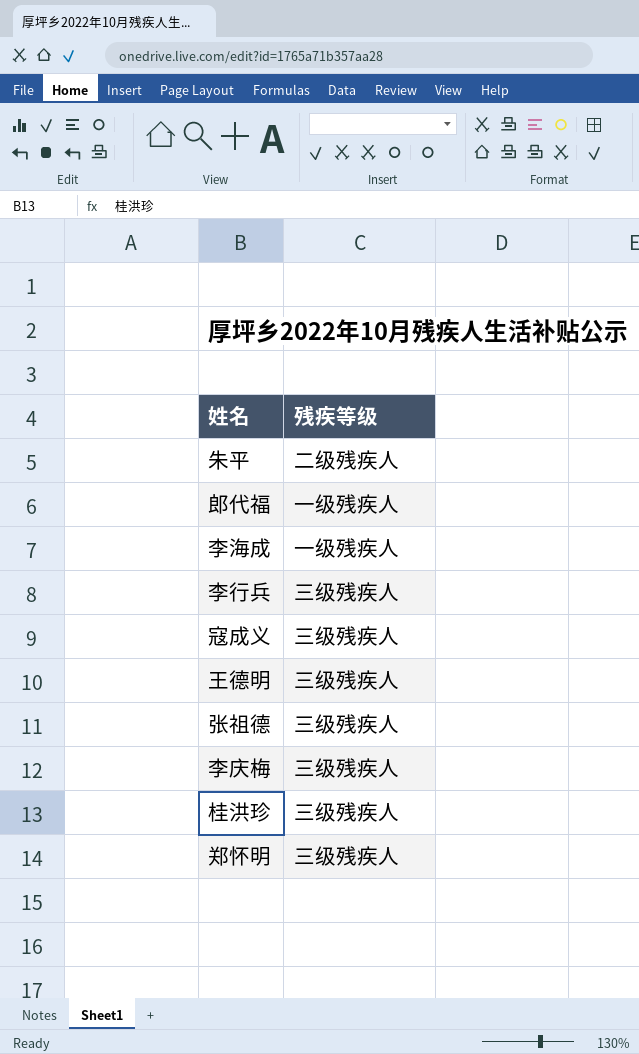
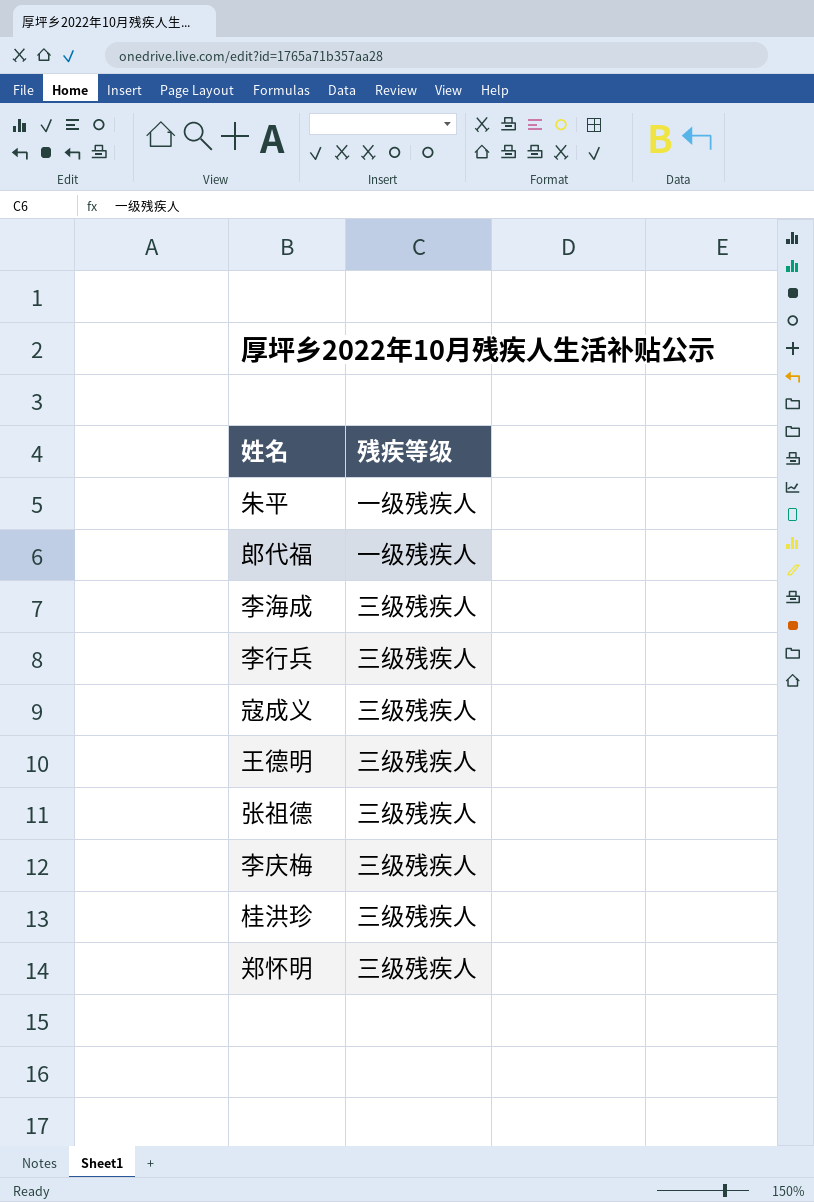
朱平 | 残疾等级: 二级残疾人 -> 一级残疾人
李海成 | 残疾等级: 一级残疾人 -> 三级残疾人

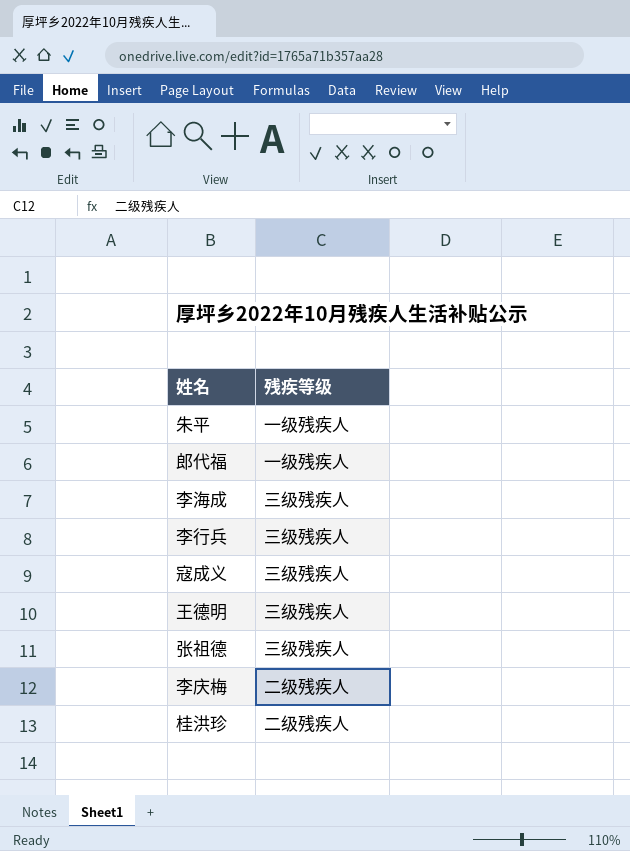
row 郑怀明: 三级残疾人 -> none
李庆梅 | 残疾等级: 三级残疾人 -> 二级残疾人
桂洪珍 | 残疾等级: 三级残疾人 -> 二级残疾人

